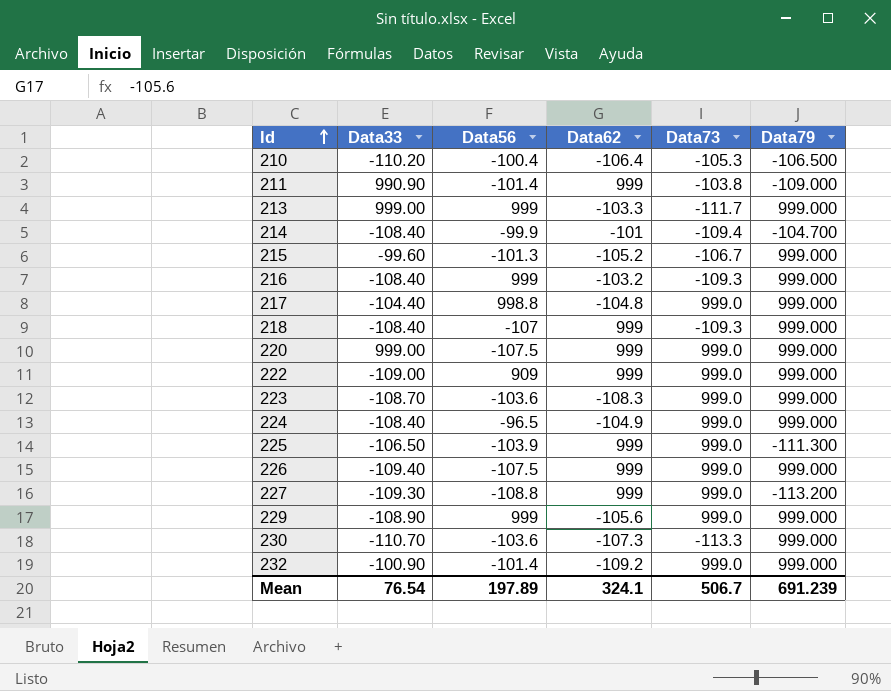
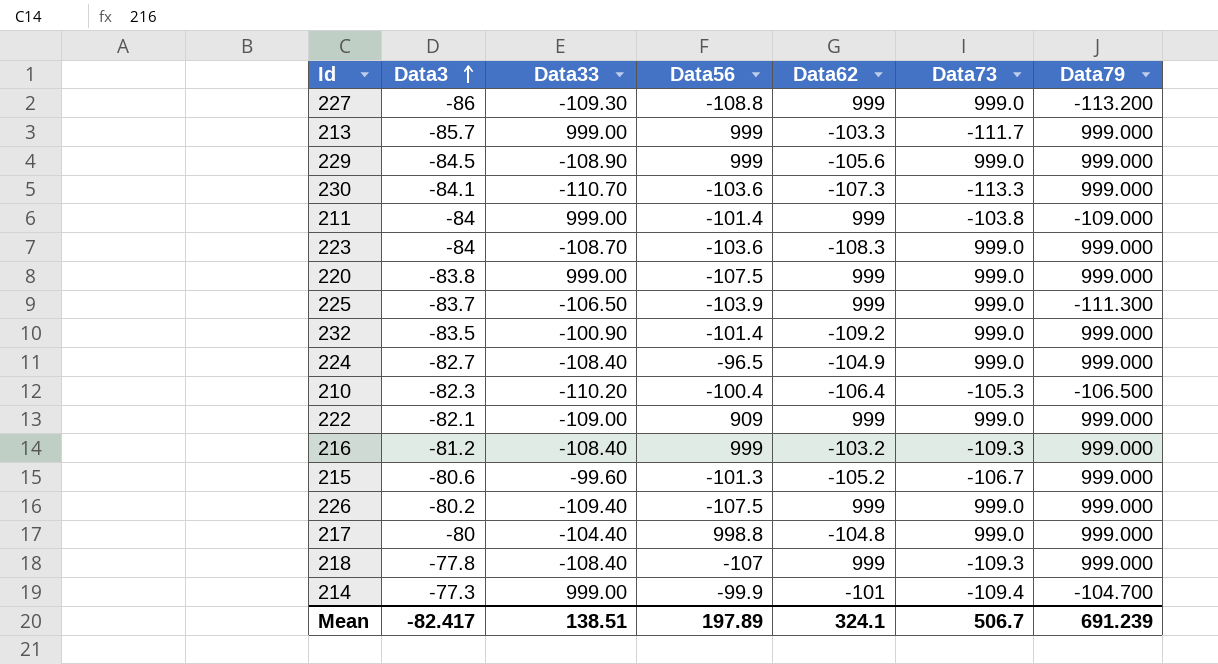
row order: Id ascending -> Data3 ascending
column Data3 | position: none -> 2
211 | Data33: 990.90 -> 999.00
214 | Data33: -108.40 -> 999.00
Mean | Data33: 76.54 -> 138.51

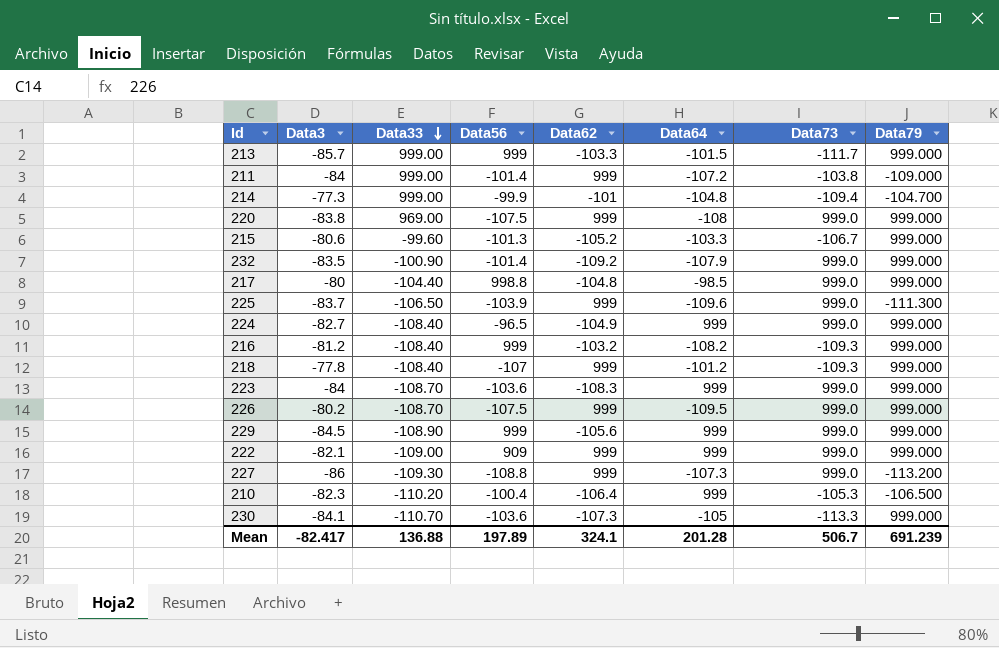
row order: Data3 ascending -> Data33 descending
column Data64 | position: none -> 6
220 | Data33: 999.00 -> 969.00
226 | Data33: -109.40 -> -108.70
Mean | Data33: 138.51 -> 136.88

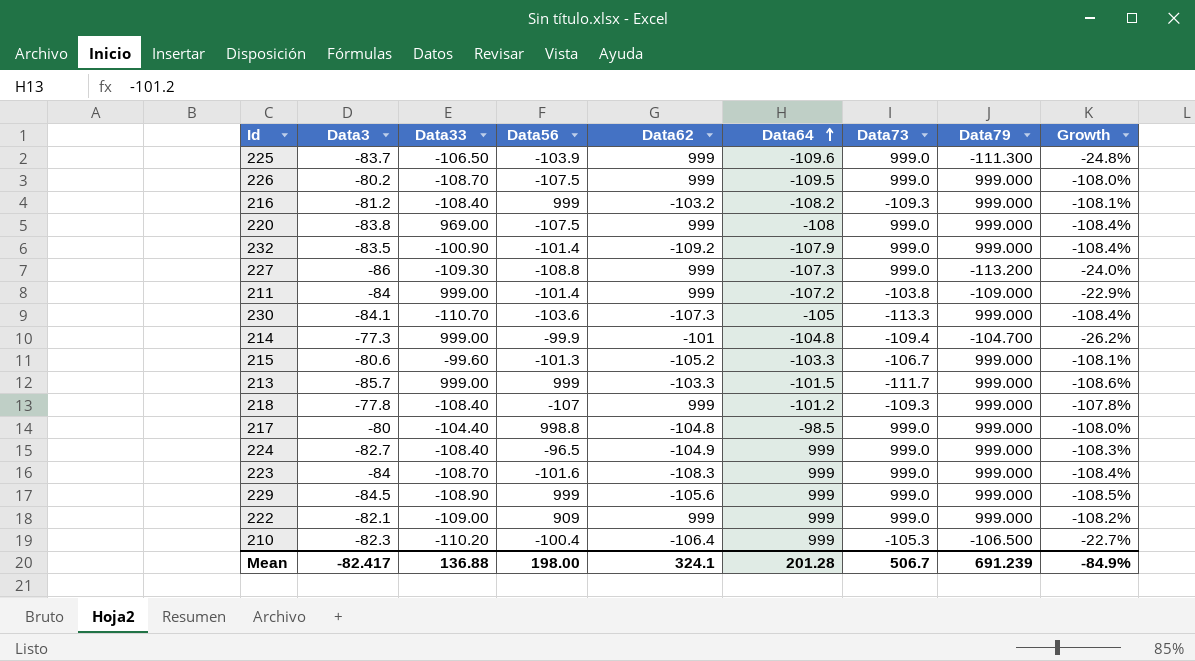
row order: Data33 descending -> Data64 ascending
column Growth | formula: none -> ([Data3] - [Data79]) / [Data79]
223 | Data56: -103.6 -> -101.6
Mean | Data56: 197.89 -> 198.00

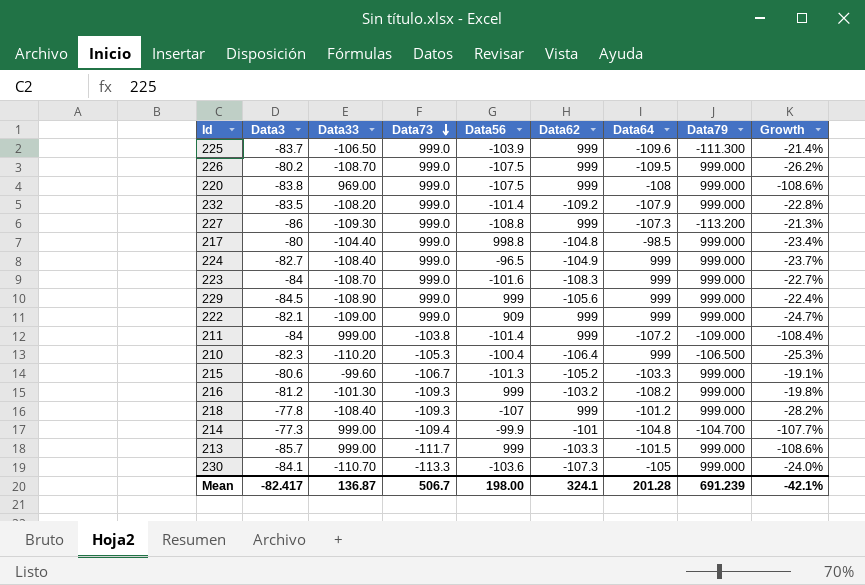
row order: Data64 ascending -> Data73 descending
column Data73 | position: 7 -> 4
column Growth | formula: ([Data3] - [Data79]) / [Data79] -> ([Data3] - [Data33]) / [Data33]
232 | Data33: -100.90 -> -108.20
216 | Data33: -108.40 -> -101.30
Mean | Data33: 136.88 -> 136.87
Mean | Growth: -84.9% -> -42.1%

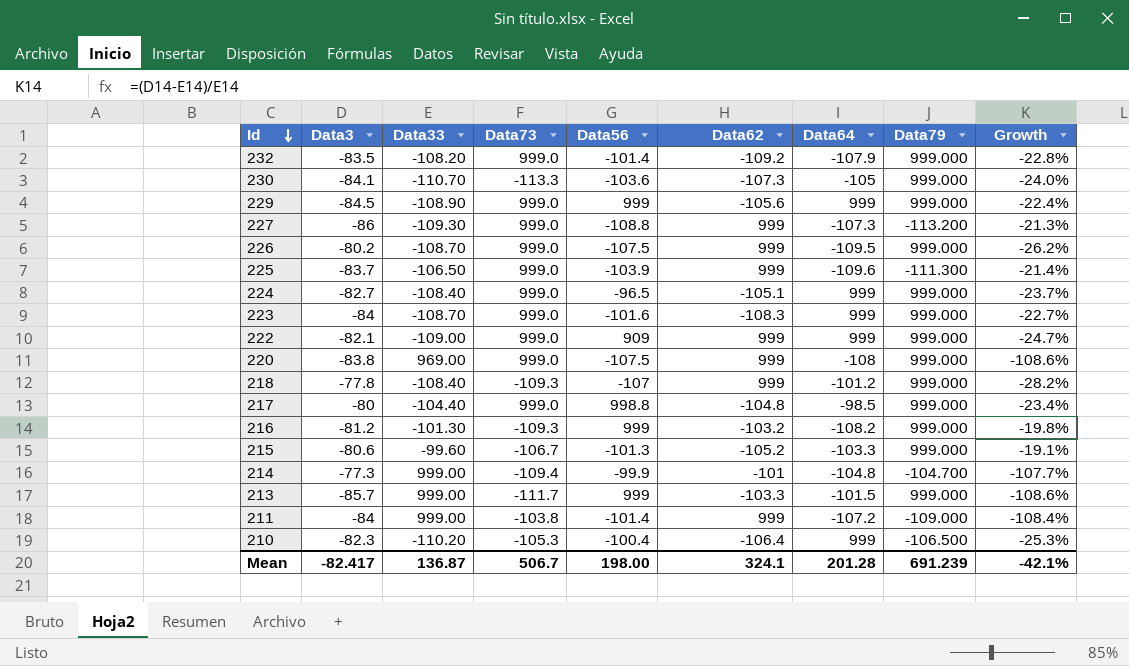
row order: Data73 descending -> Id descending
224 | Data62: -104.9 -> -105.1

